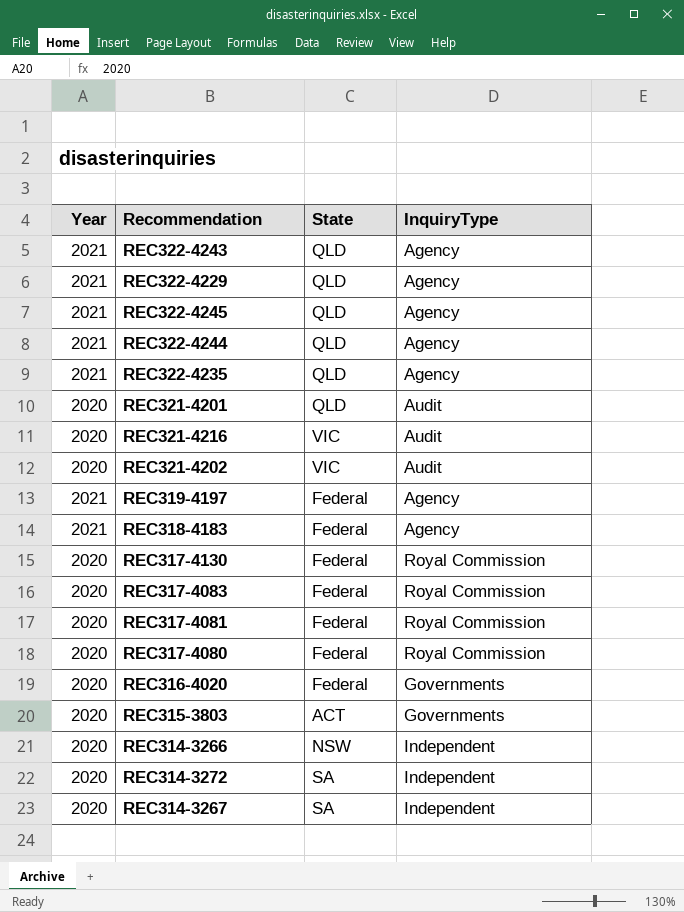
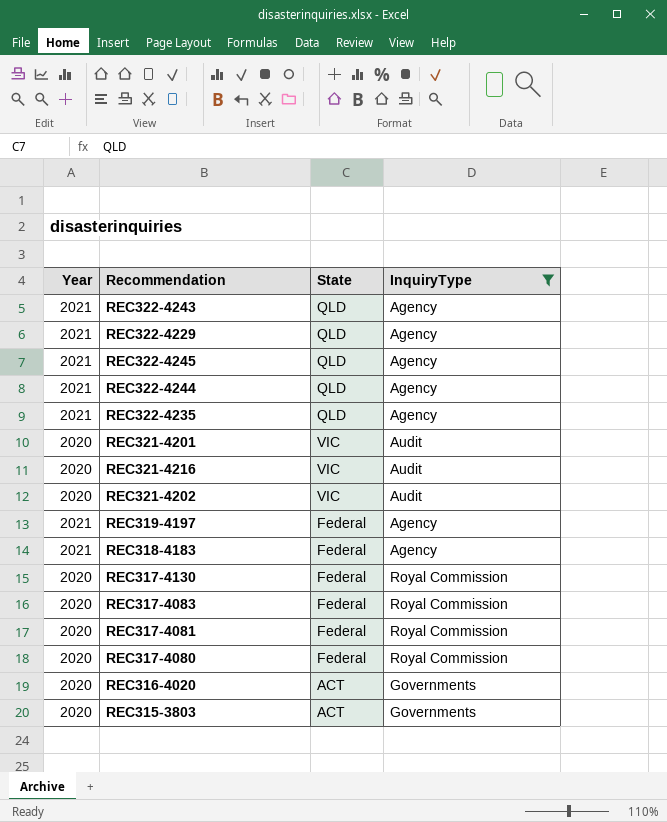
filter: none -> InquiryType != Independent
REC321-4201 | State: QLD -> VIC
REC316-4020 | State: Federal -> ACT

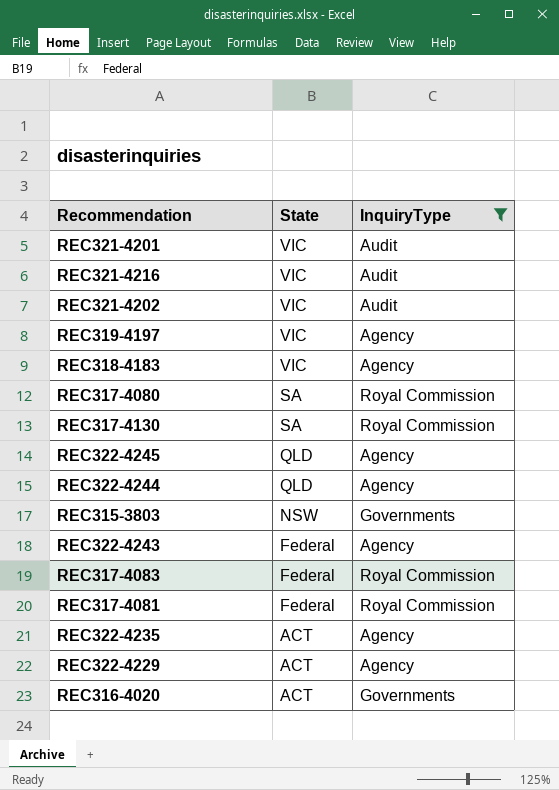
row order: none -> State descending
column Year | position: 1 -> none
REC319-4197 | State: Federal -> VIC
REC318-4183 | State: Federal -> VIC
REC317-4080 | State: Federal -> SA
REC317-4130 | State: Federal -> SA
REC315-3803 | State: ACT -> NSW
REC322-4243 | State: QLD -> Federal
REC322-4235 | State: QLD -> ACT
REC322-4229 | State: QLD -> ACT

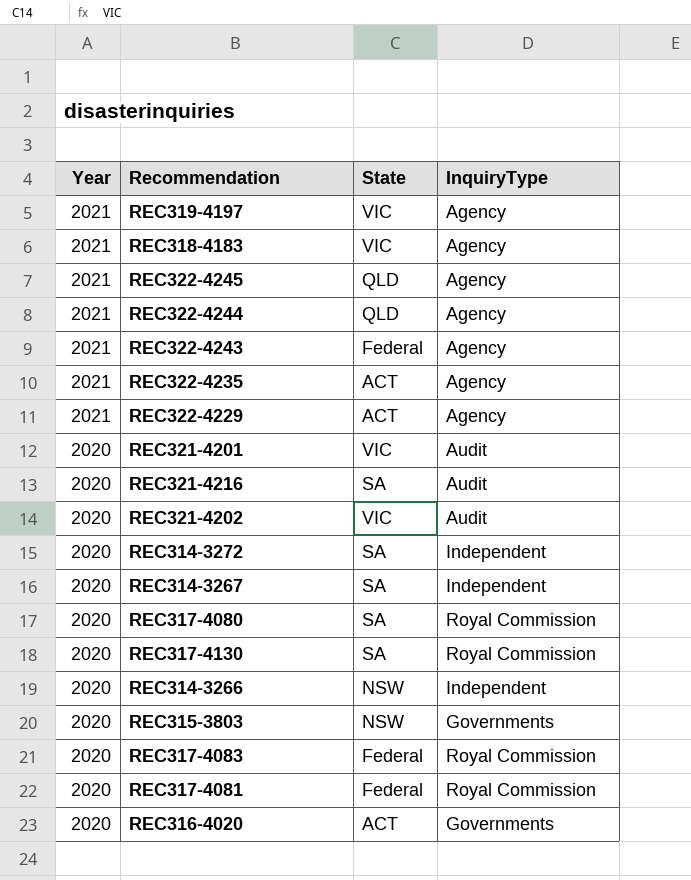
filter: InquiryType != Independent -> none
row order: State descending -> Year descending
column Year | position: none -> 1
REC321-4216 | State: VIC -> SA

